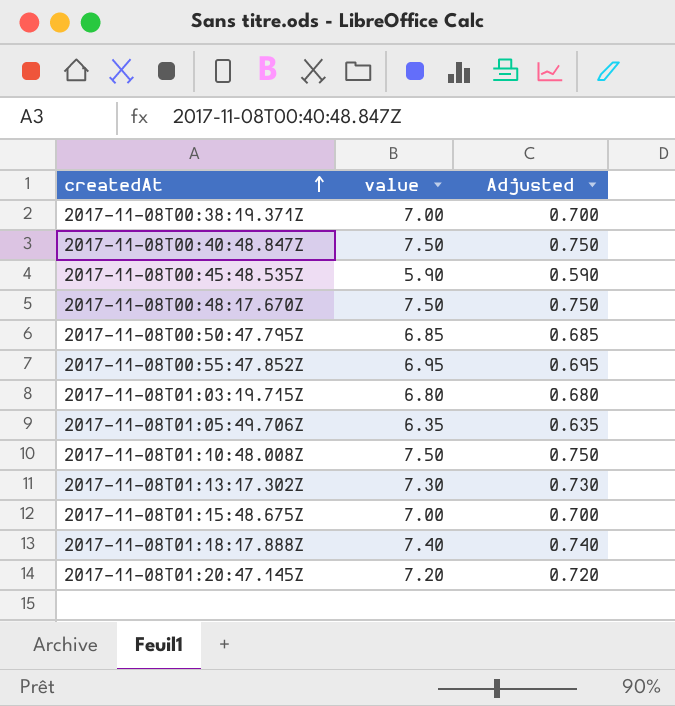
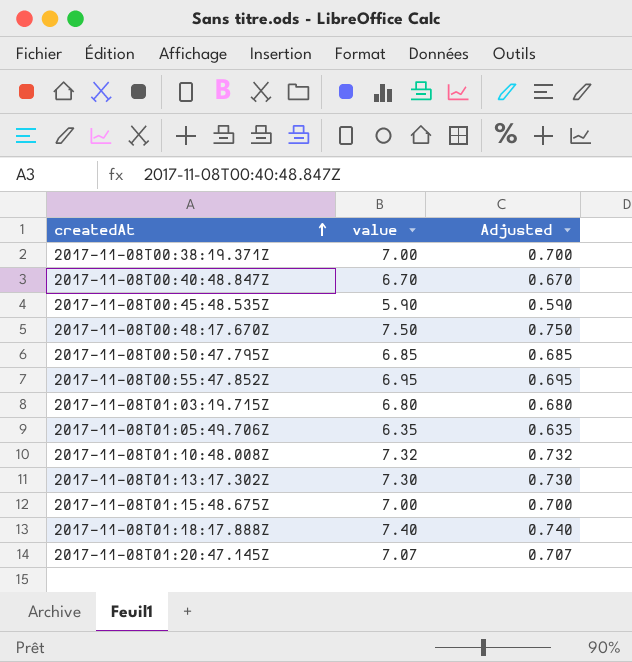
2017-11-08T00:40:48.847Z | value: 7.50 -> 6.70
2017-11-08T00:40:48.847Z | Adjusted: 0.750 -> 0.670
2017-11-08T01:10:48.008Z | value: 7.50 -> 7.32
2017-11-08T01:10:48.008Z | Adjusted: 0.750 -> 0.732
2017-11-08T01:20:47.145Z | value: 7.20 -> 7.07
2017-11-08T01:20:47.145Z | Adjusted: 0.720 -> 0.707

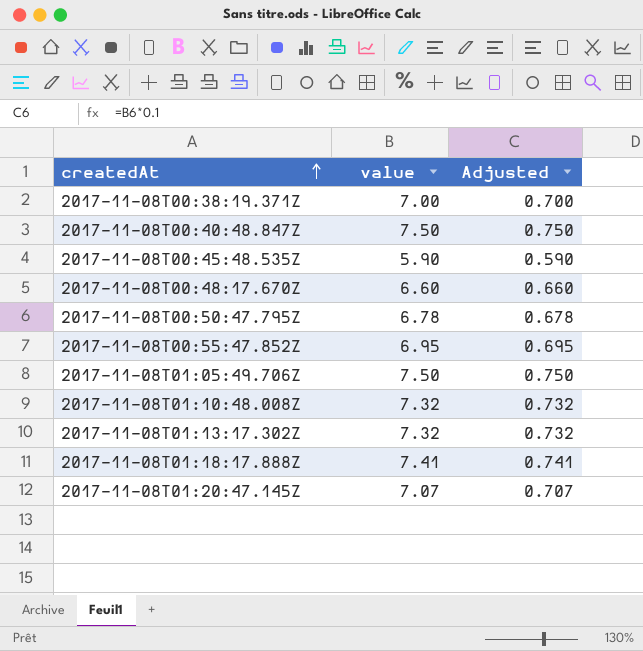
row 2017-11-08T01:03:19.715Z: 6.80 | 0.680 -> none
row 2017-11-08T01:15:48.675Z: 7.00 | 0.700 -> none
2017-11-08T00:40:48.847Z | value: 6.70 -> 7.50
2017-11-08T00:40:48.847Z | Adjusted: 0.670 -> 0.750
2017-11-08T00:48:17.670Z | value: 7.50 -> 6.60
2017-11-08T00:48:17.670Z | Adjusted: 0.750 -> 0.660
2017-11-08T00:50:47.795Z | value: 6.85 -> 6.78
2017-11-08T00:50:47.795Z | Adjusted: 0.685 -> 0.678
2017-11-08T01:05:49.706Z | value: 6.35 -> 7.50
2017-11-08T01:05:49.706Z | Adjusted: 0.635 -> 0.750
2017-11-08T01:13:17.302Z | value: 7.30 -> 7.32
2017-11-08T01:13:17.302Z | Adjusted: 0.730 -> 0.732
2017-11-08T01:18:17.888Z | value: 7.40 -> 7.41
2017-11-08T01:18:17.888Z | Adjusted: 0.740 -> 0.741

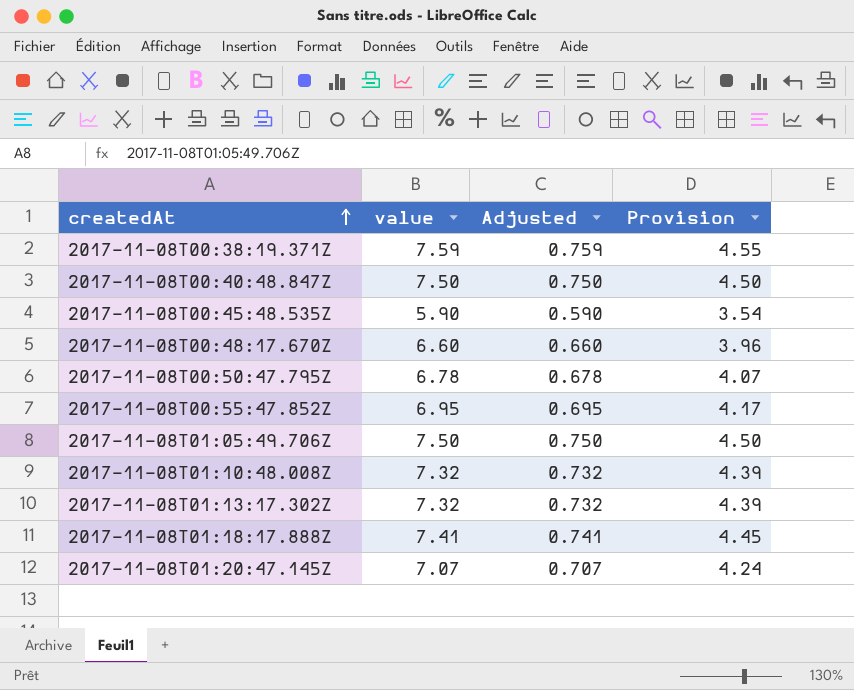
column Provision | formula: none -> [value] * 0.6
2017-11-08T00:38:19.371Z | value: 7.00 -> 7.59
2017-11-08T00:38:19.371Z | Adjusted: 0.700 -> 0.759

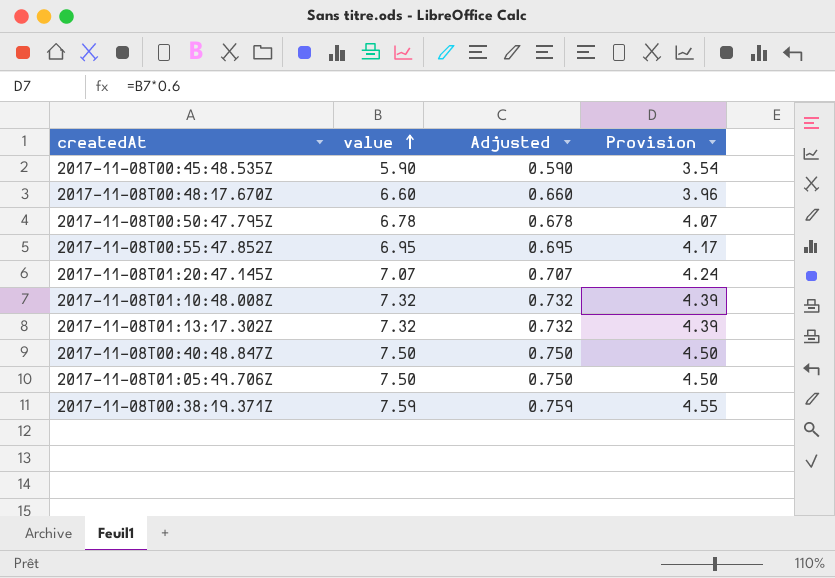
row order: createdAt ascending -> value ascending
row 2017-11-08T01:18:17.888Z: 7.41 | 0.741 | 4.45 -> none

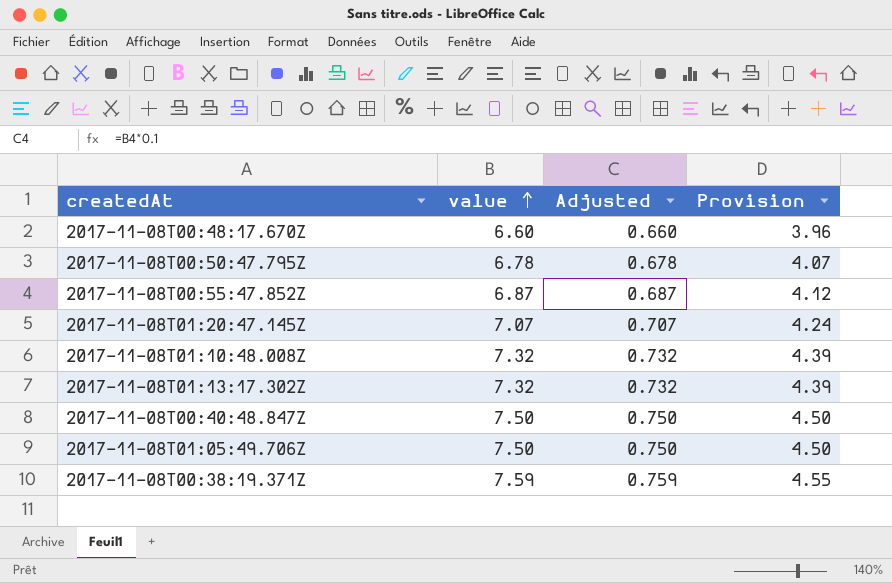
row 2017-11-08T00:45:48.535Z: 5.90 | 0.590 | 3.54 -> none
2017-11-08T00:55:47.852Z | value: 6.95 -> 6.87
2017-11-08T00:55:47.852Z | Adjusted: 0.695 -> 0.687
2017-11-08T00:55:47.852Z | Provision: 4.17 -> 4.12

